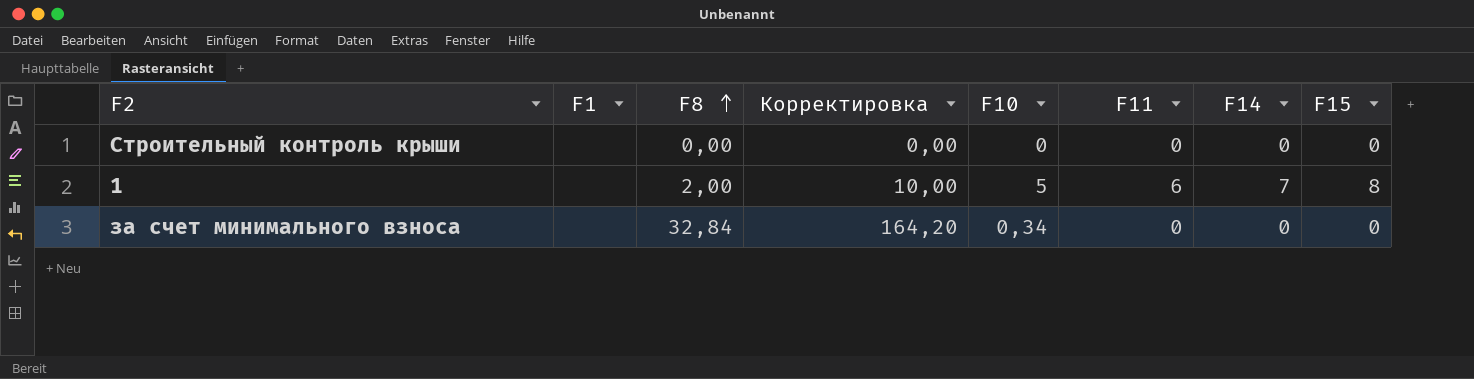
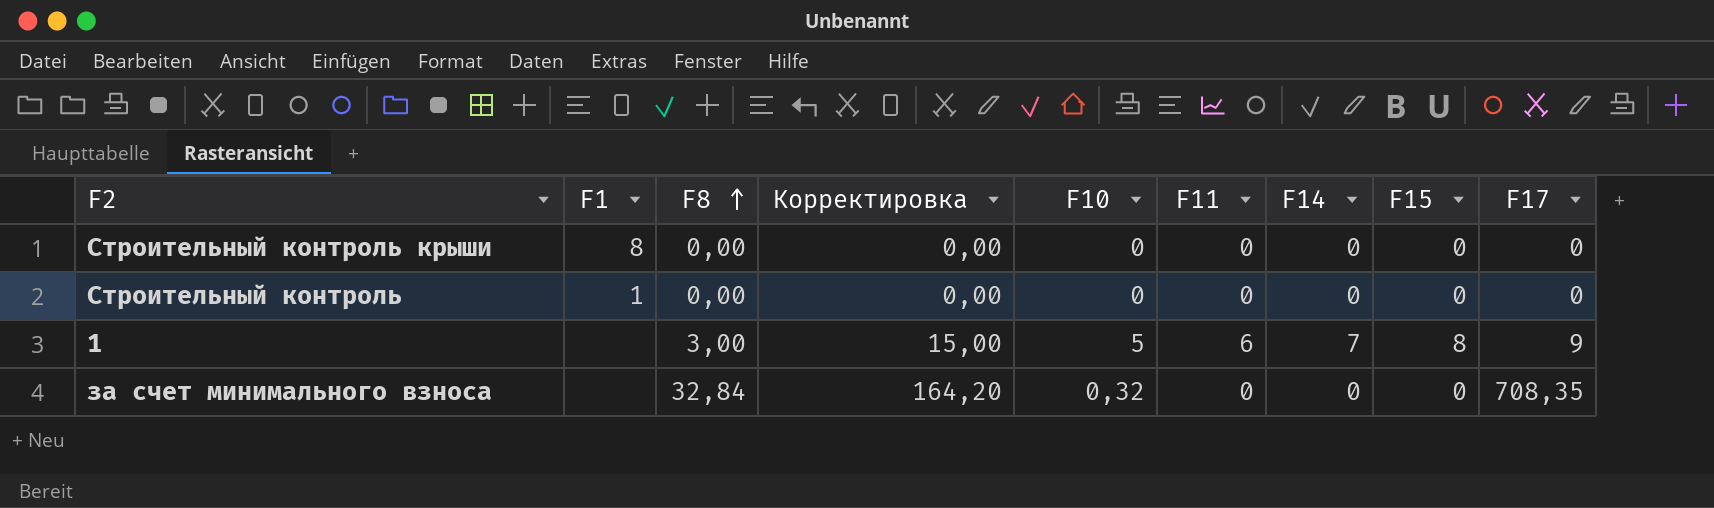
column F17 | position: none -> 9
Строительный контроль крыши | F1: none -> 8
row Строительный контроль: none -> 1 | 0,00 | 0,00 | 0 | 0 | 0 | 0 | 0
1 | F8: 2,00 -> 3,00
1 | Корректировка: 10,00 -> 15,00
за счет минимального взноса | F10: 0,34 -> 0,32

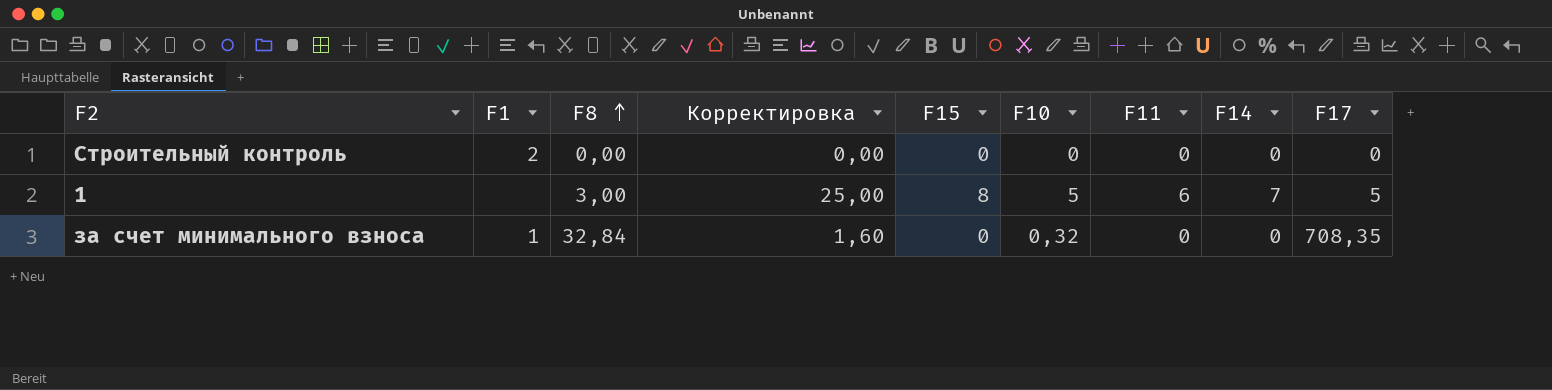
column Корректировка | formula: [F8] * 5 -> [F10] * 5
column F15 | position: 8 -> 5
row Строительный контроль крыши: 8 | 0,00 | 0,00 | 0 | 0 | 0 | 0 | 0 -> none
Строительный контроль | F1: 1 -> 2
1 | F17: 9 -> 5
за счет минимального взноса | F1: none -> 1

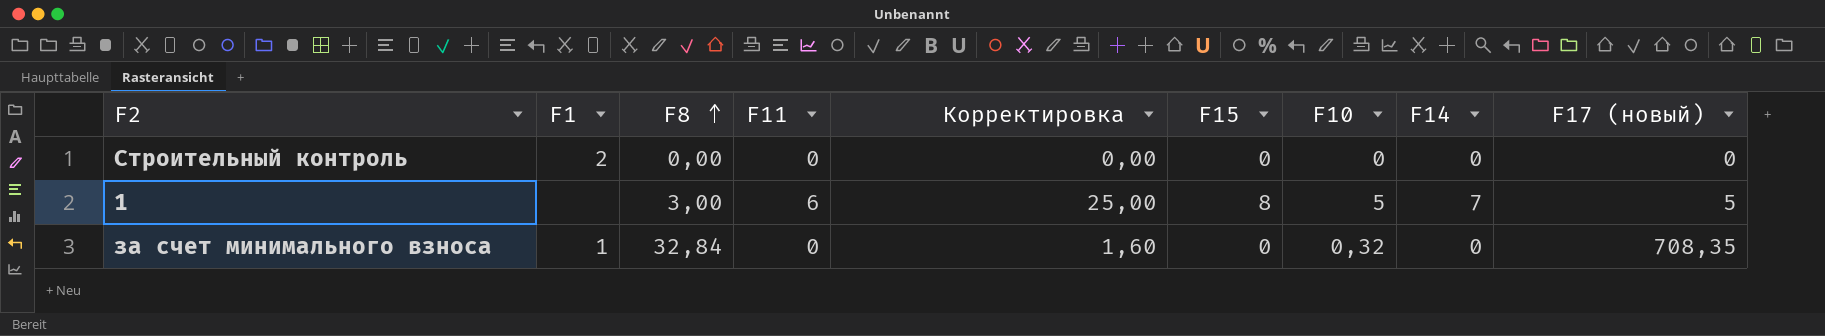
column F11 | position: 7 -> 4
column name: F17 -> F17 (новый)

